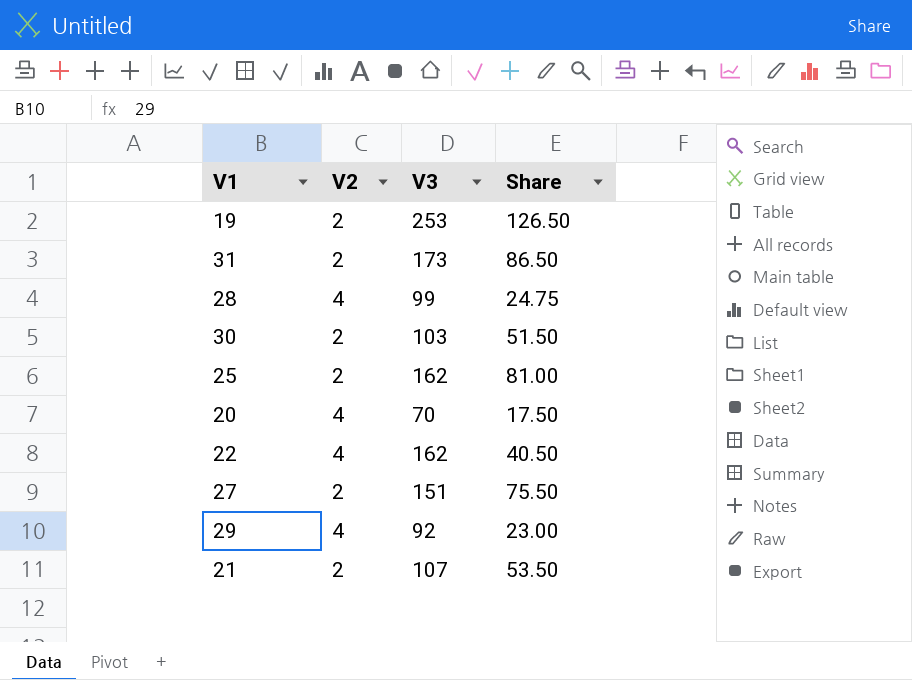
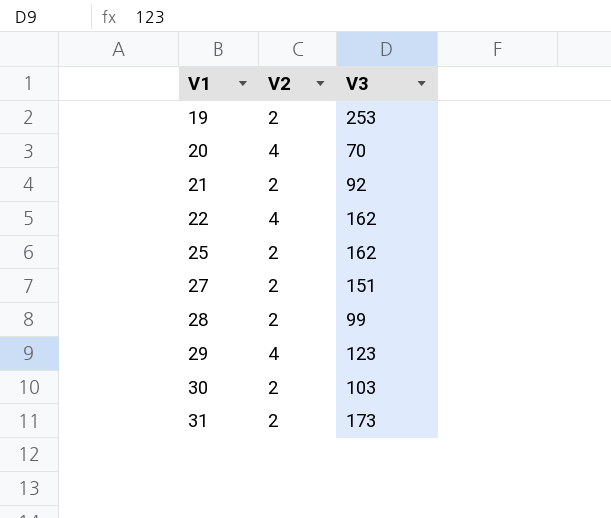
row order: none -> V1 ascending
column Share | formula: [V3] / [V2] -> none
21 | V3: 107 -> 92
28 | V2: 4 -> 2
29 | V3: 92 -> 123

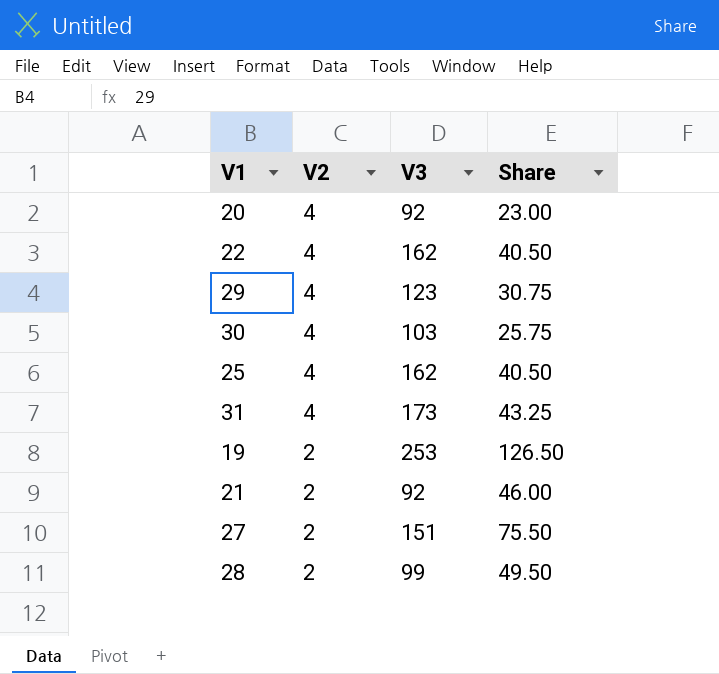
row order: V1 ascending -> V2 descending
column Share | formula: none -> [V3] / [V2]
20 | V3: 70 -> 92
30 | V2: 2 -> 4
25 | V2: 2 -> 4
31 | V2: 2 -> 4

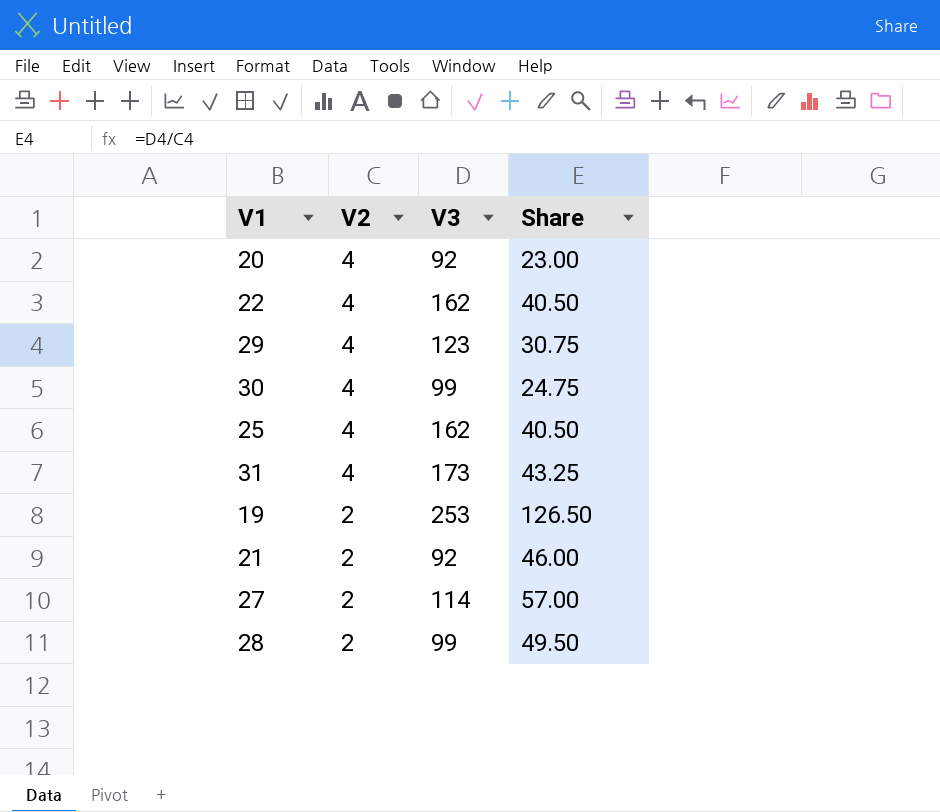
30 | V3: 103 -> 99
30 | Share: 25.75 -> 24.75
27 | V3: 151 -> 114
27 | Share: 75.50 -> 57.00

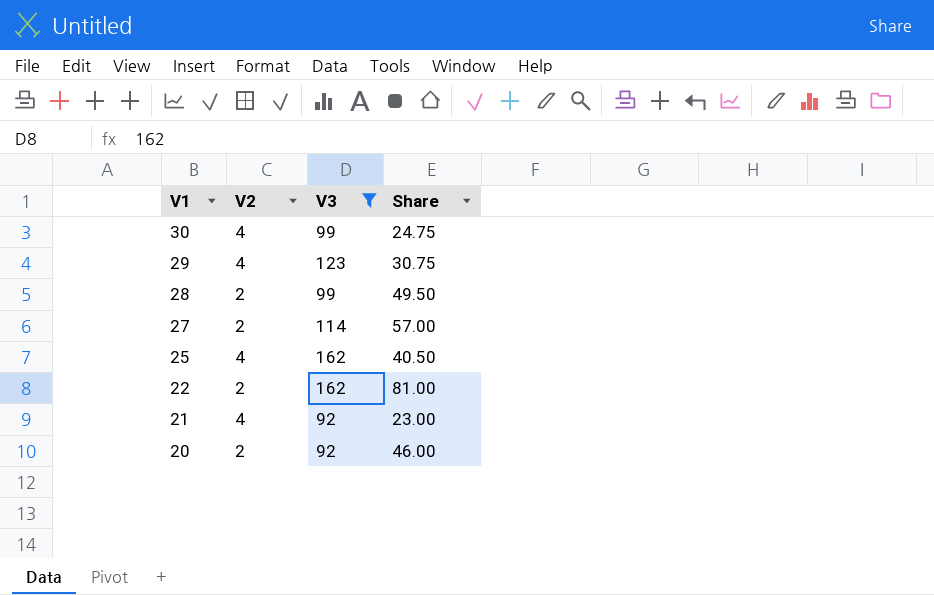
filter: none -> V3 <= 162
row order: V2 descending -> V1 descending
22 | V2: 4 -> 2
22 | Share: 40.50 -> 81.00
21 | V2: 2 -> 4
21 | Share: 46.00 -> 23.00
20 | V2: 4 -> 2
20 | Share: 23.00 -> 46.00

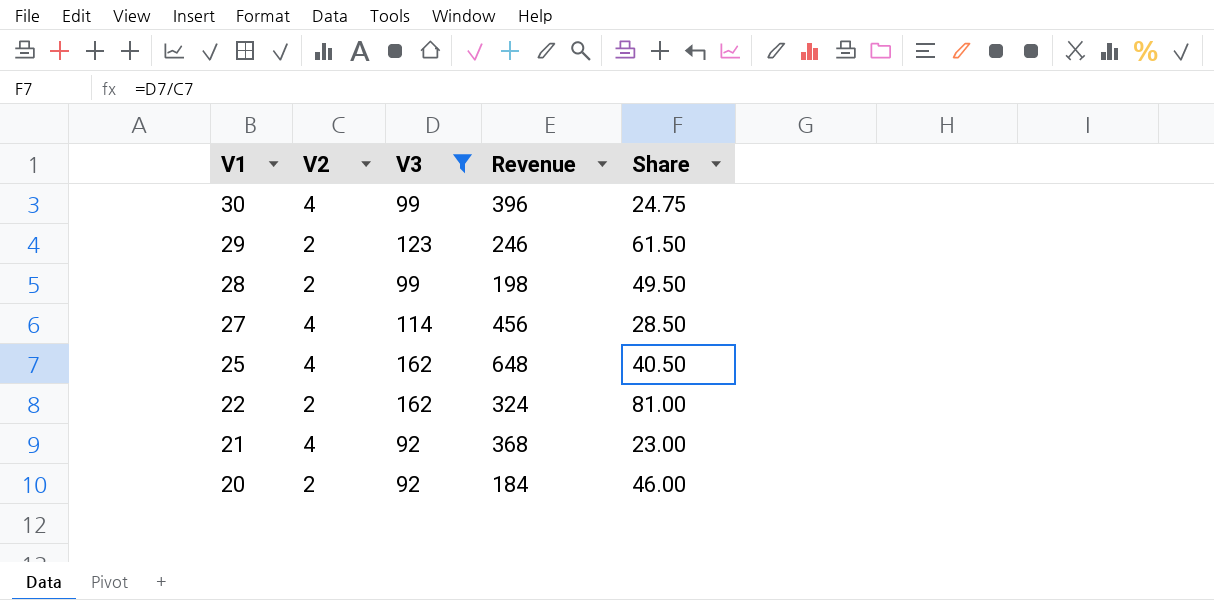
column Revenue | formula: none -> [V2] * [V3]
29 | V2: 4 -> 2
29 | Share: 30.75 -> 61.50
27 | V2: 2 -> 4
27 | Share: 57.00 -> 28.50

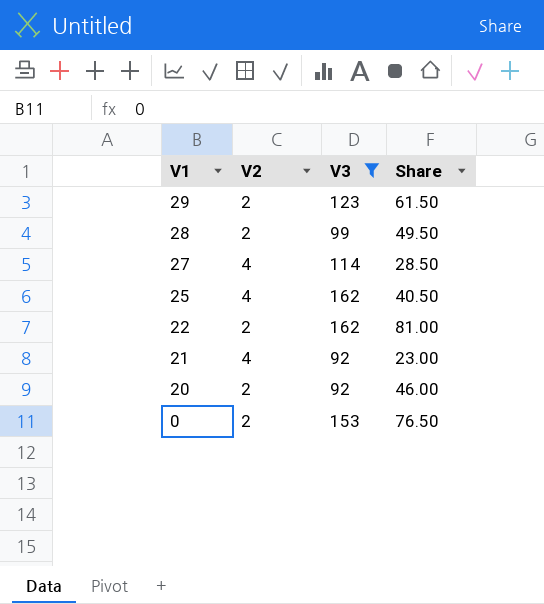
column Revenue | formula: [V2] * [V3] -> none
row 30: 4 | 99 | 396 | 24.75 -> none
row 0: none -> 2 | 153 | 76.50

